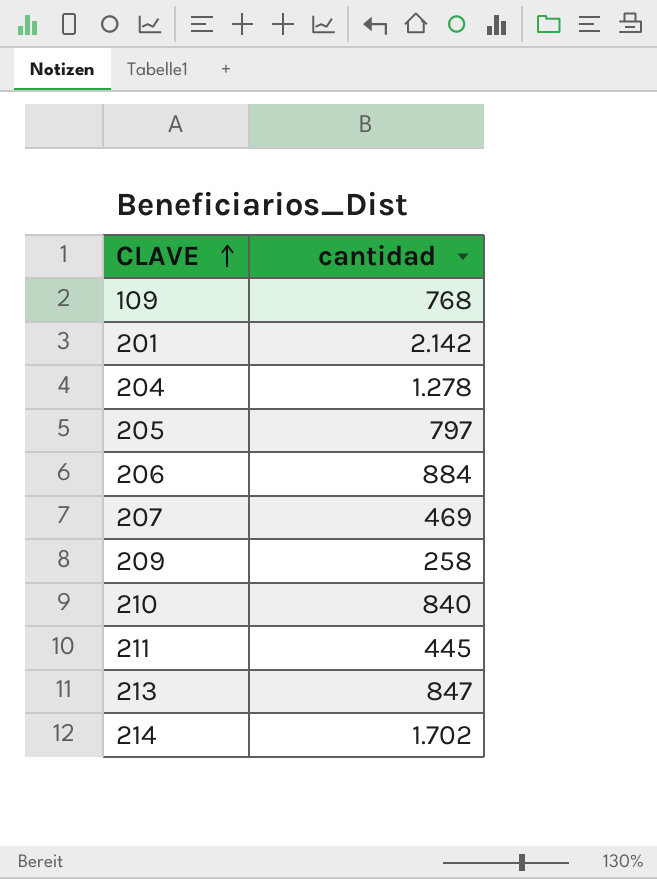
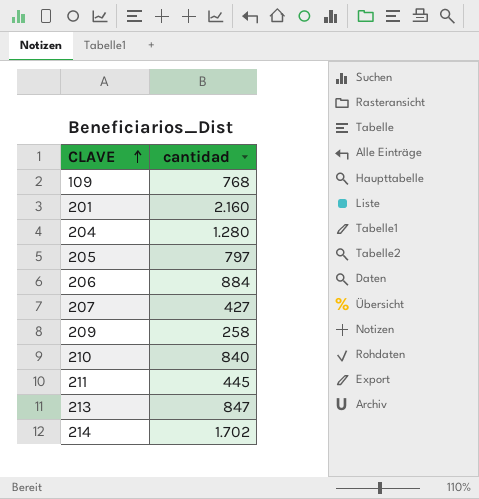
201 | cantidad: 2.142 -> 2.160
204 | cantidad: 1.278 -> 1.280
207 | cantidad: 469 -> 427

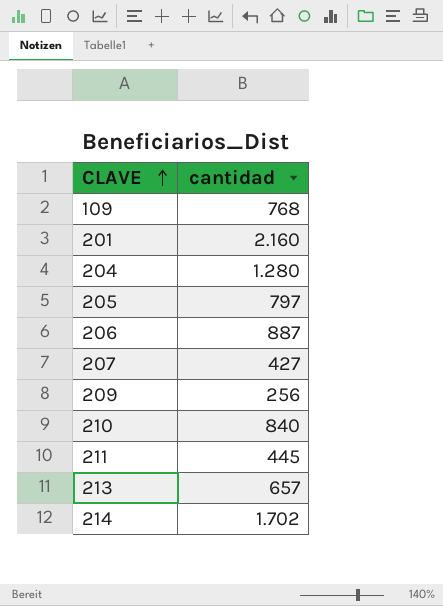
206 | cantidad: 884 -> 887
209 | cantidad: 258 -> 256
213 | cantidad: 847 -> 657

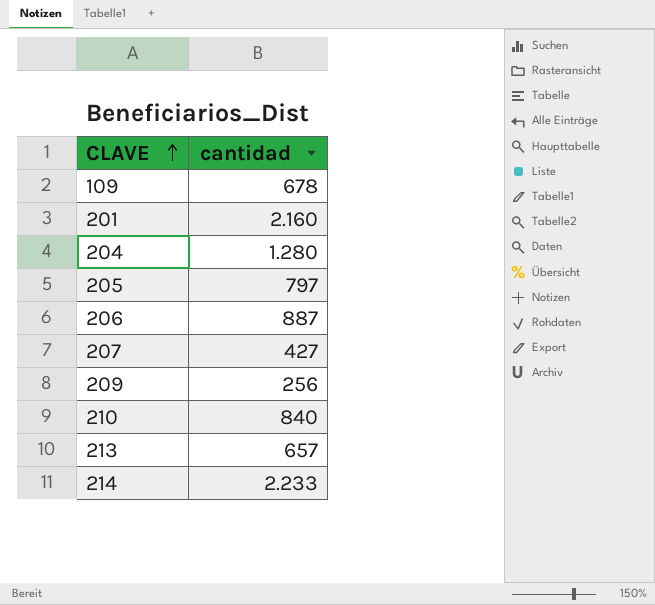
row 211: 445 -> none
109 | cantidad: 768 -> 678
214 | cantidad: 1.702 -> 2.233

